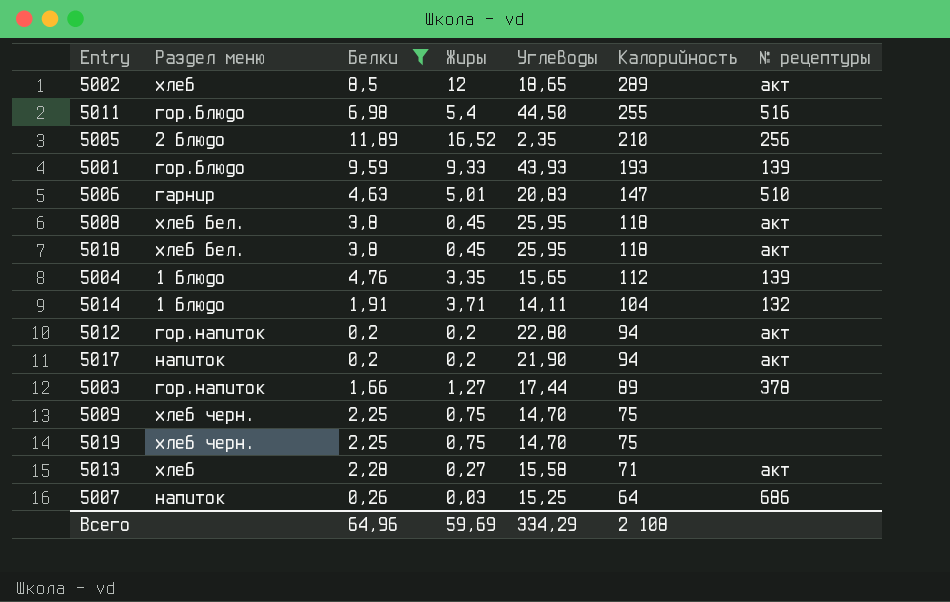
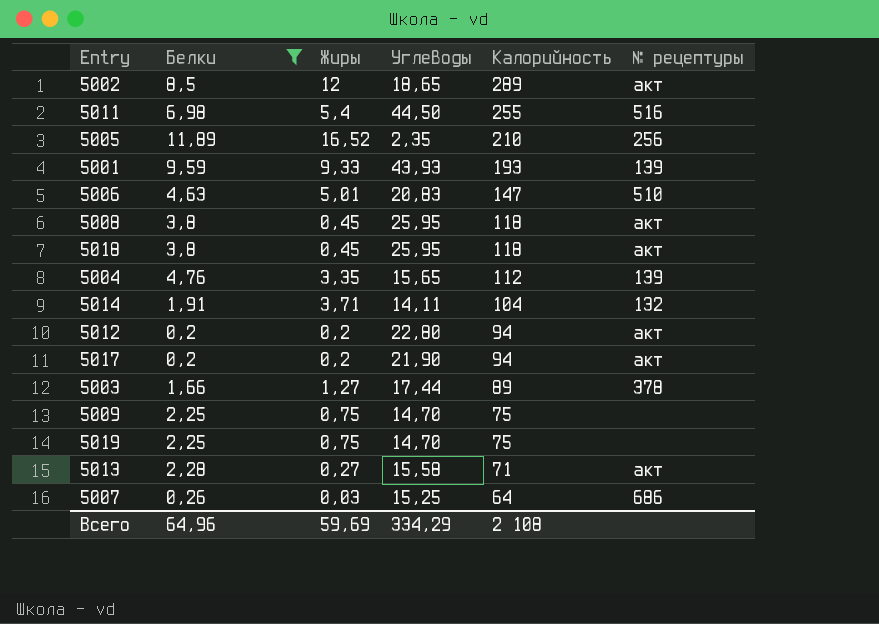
column Раздел меню | position: 2 -> none

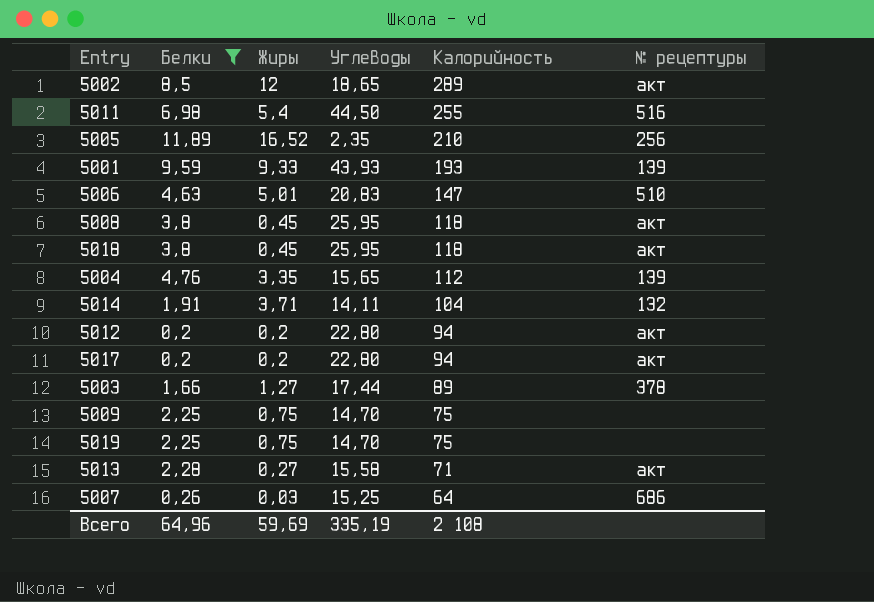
5017 | Углеводы: 21,90 -> 22,80
Всего | Углеводы: 334,29 -> 335,19

